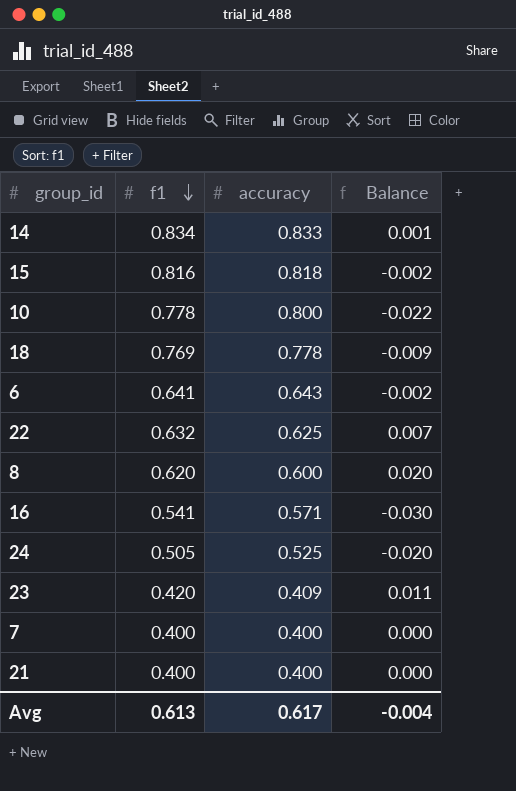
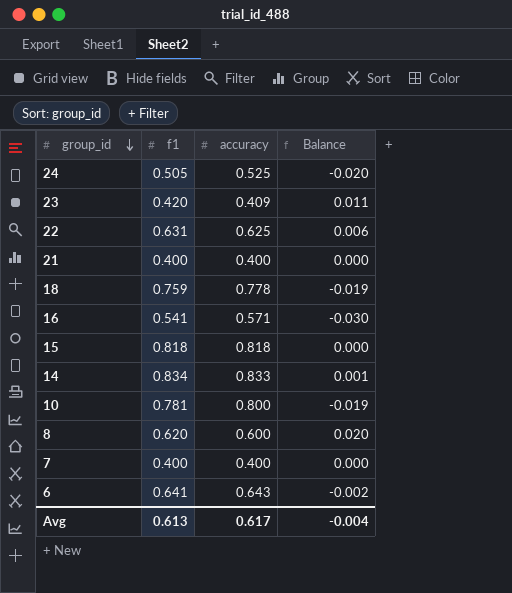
row order: f1 descending -> group_id descending
22 | f1: 0.632 -> 0.631
22 | Balance: 0.007 -> 0.006
18 | f1: 0.769 -> 0.759
18 | Balance: -0.009 -> -0.019
15 | f1: 0.816 -> 0.818
15 | Balance: -0.002 -> 0.000
10 | f1: 0.778 -> 0.781
10 | Balance: -0.022 -> -0.019

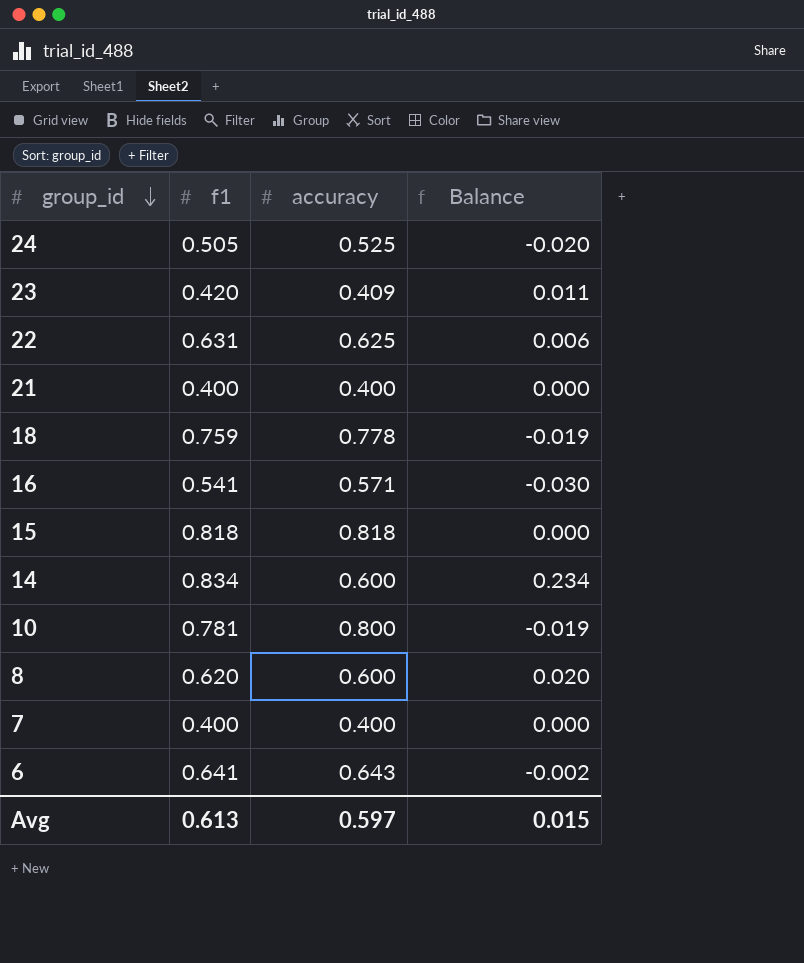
14 | accuracy: 0.833 -> 0.600
14 | Balance: 0.001 -> 0.234
Avg | accuracy: 0.617 -> 0.597
Avg | Balance: -0.004 -> 0.015

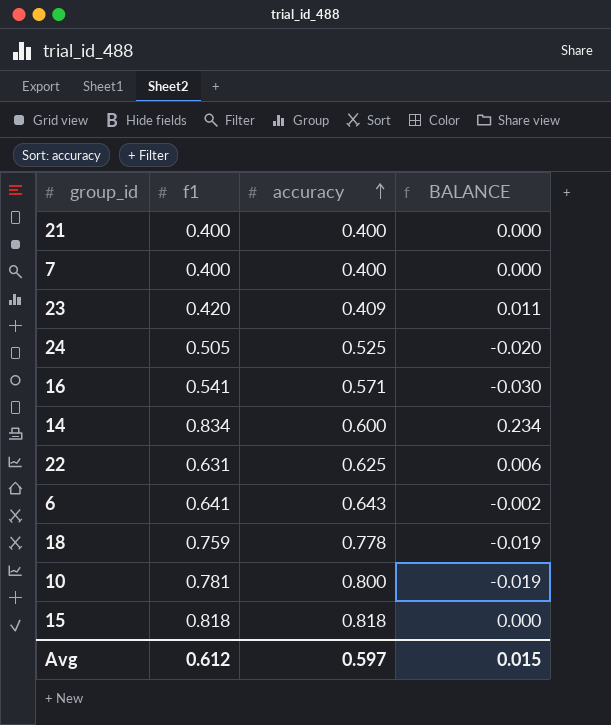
row order: group_id descending -> accuracy ascending
column name: Balance -> BALANCE
row 8: 0.620 | 0.600 | 0.020 -> none
Avg | f1: 0.613 -> 0.612

